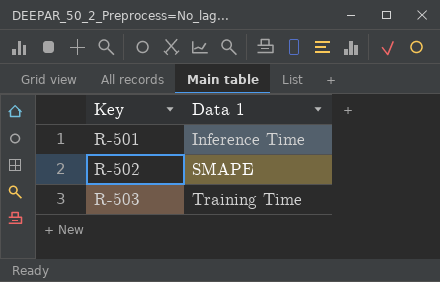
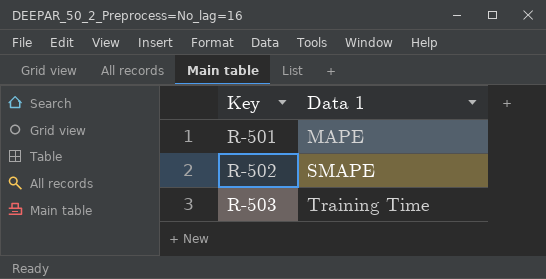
R-501 | Data 1: Inference Time -> MAPE

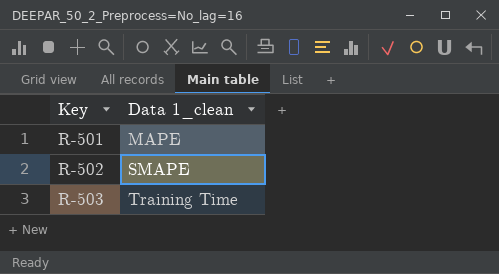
column name: Data 1 -> Data 1_clean

